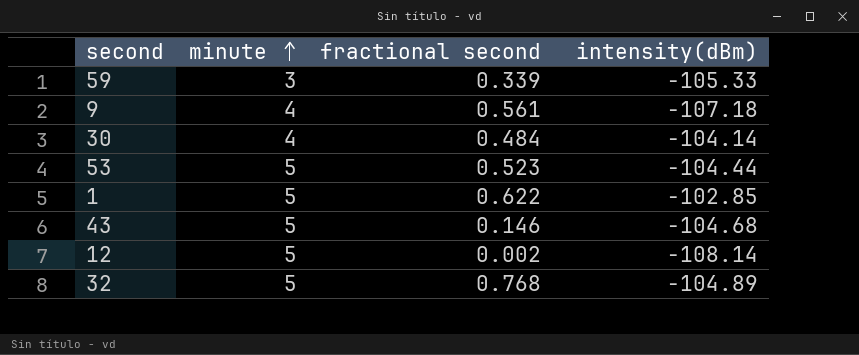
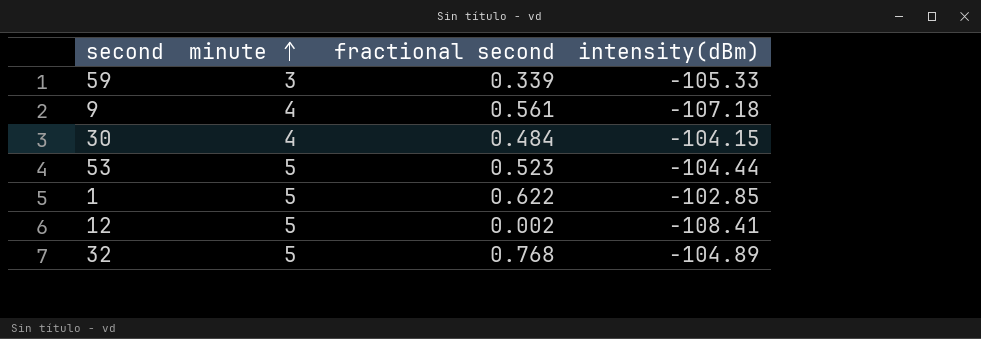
row 43: 5 | 0.146 | -104.68 -> none
30 | intensity(dBm): -104.14 -> -104.15
12 | intensity(dBm): -108.14 -> -108.41

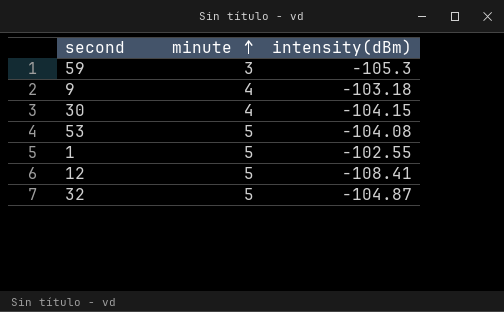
column fractional second | position: 3 -> none
59 | intensity(dBm): -105.33 -> -105.3
9 | intensity(dBm): -107.18 -> -103.18
53 | intensity(dBm): -104.44 -> -104.08
1 | intensity(dBm): -102.85 -> -102.55
32 | intensity(dBm): -104.89 -> -104.87

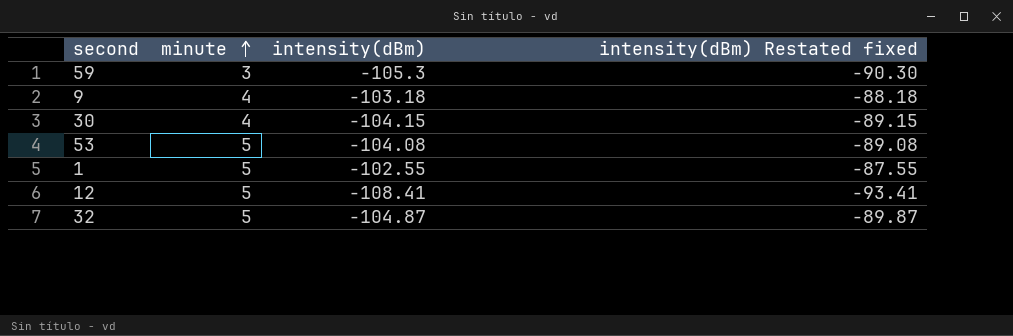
column intensity(dBm) Restated fixed | formula: none -> [intensity(dBm)] + 15

